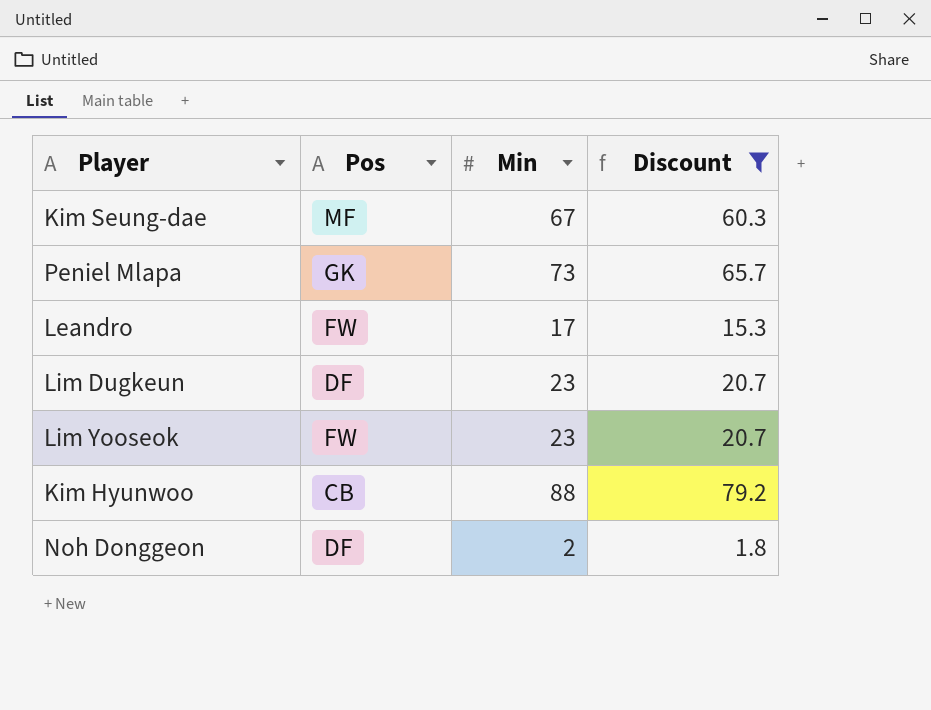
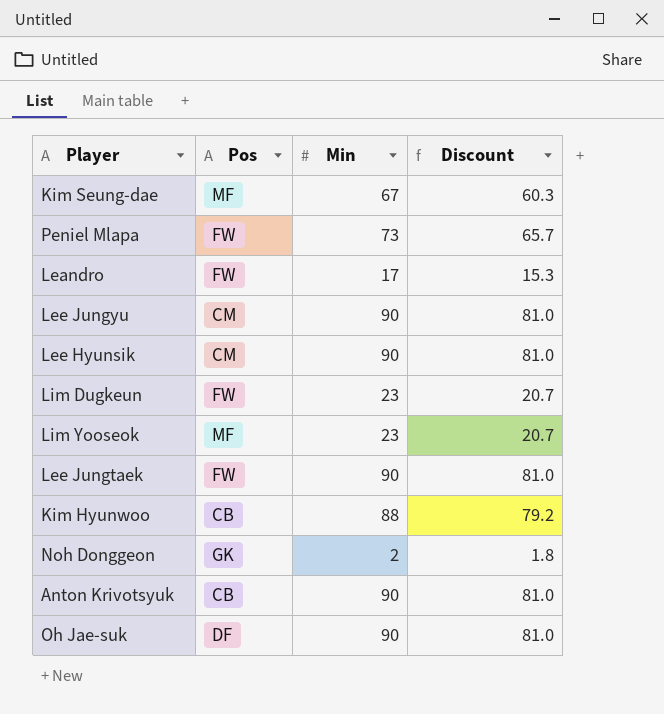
filter: Discount != 81.0 -> none
Peniel Mlapa | Pos: GK -> FW
Lim Dugkeun | Pos: DF -> FW
Lim Yooseok | Pos: FW -> MF
Noh Donggeon | Pos: DF -> GK

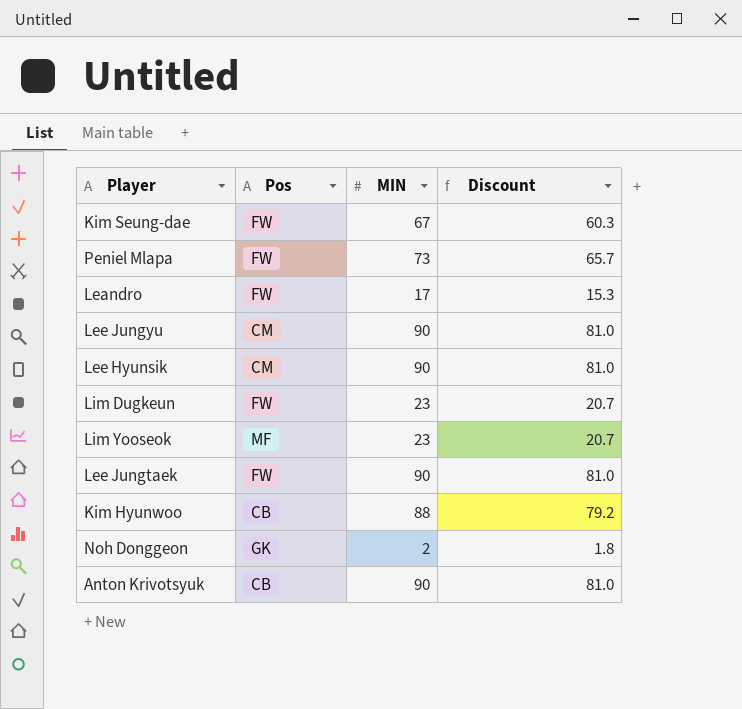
column name: Min -> MIN
row Oh Jae-suk: DF | 90 | 81.0 -> none
Kim Seung-dae | Pos: MF -> FW

